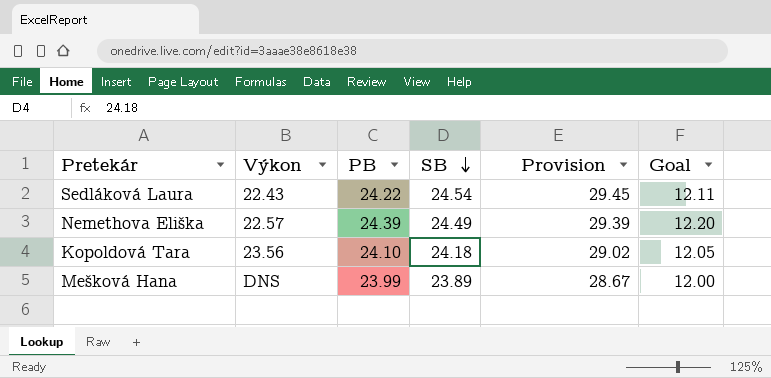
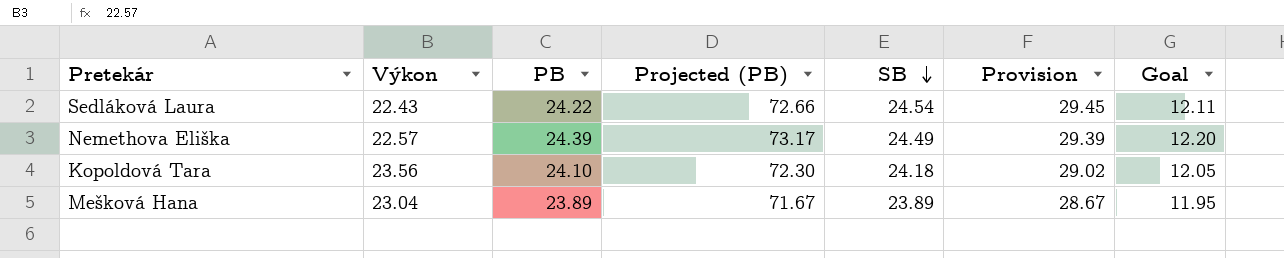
column Projected (PB) | formula: none -> [PB] * 3
Mešková Hana | Výkon: DNS -> 23.04
Mešková Hana | PB: 23.99 -> 23.89
Mešková Hana | Goal: 12.00 -> 11.95

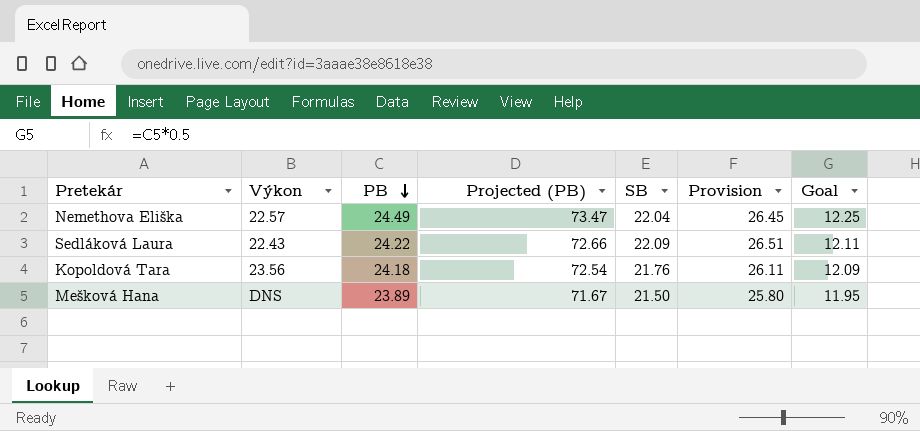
row order: SB descending -> PB descending
Nemethova Eliška | PB: 24.39 -> 24.49
Nemethova Eliška | Projected (PB): 73.17 -> 73.47
Nemethova Eliška | SB: 24.49 -> 22.04
Nemethova Eliška | Provision: 29.39 -> 26.45
Nemethova Eliška | Goal: 12.20 -> 12.25
Sedláková Laura | SB: 24.54 -> 22.09
Sedláková Laura | Provision: 29.45 -> 26.51
Kopoldová Tara | PB: 24.10 -> 24.18
Kopoldová Tara | Projected (PB): 72.30 -> 72.54
Kopoldová Tara | SB: 24.18 -> 21.76
Kopoldová Tara | Provision: 29.02 -> 26.11
Kopoldová Tara | Goal: 12.05 -> 12.09
Mešková Hana | Výkon: 23.04 -> DNS
Mešková Hana | SB: 23.89 -> 21.50
Mešková Hana | Provision: 28.67 -> 25.80

